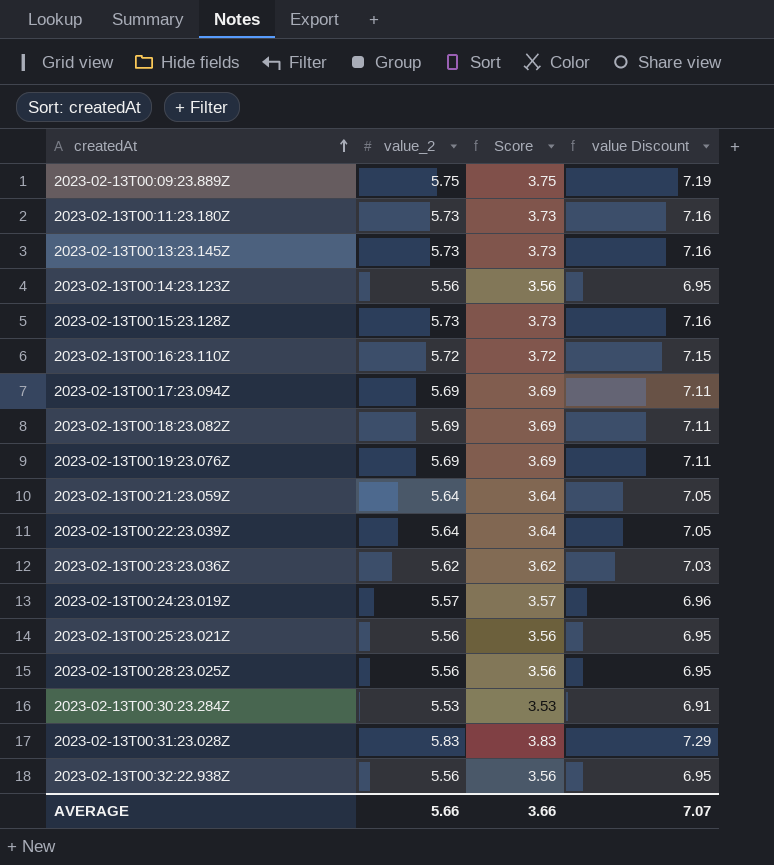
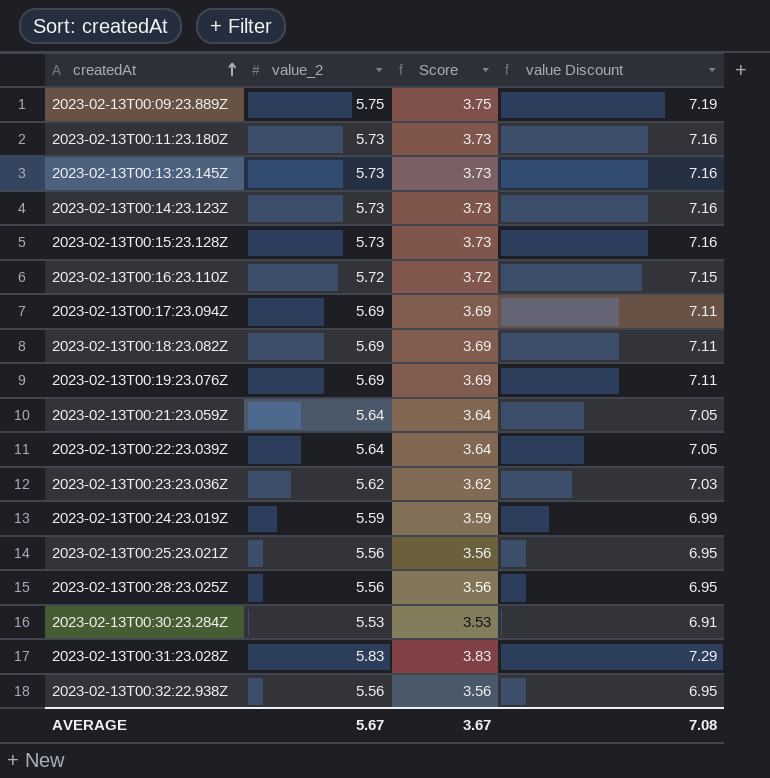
2023-02-13T00:14:23.123Z | value_2: 5.56 -> 5.73
2023-02-13T00:14:23.123Z | Score: 3.56 -> 3.73
2023-02-13T00:14:23.123Z | value Discount: 6.95 -> 7.16
2023-02-13T00:24:23.019Z | value_2: 5.57 -> 5.59
2023-02-13T00:24:23.019Z | Score: 3.57 -> 3.59
2023-02-13T00:24:23.019Z | value Discount: 6.96 -> 6.99
AVERAGE | value_2: 5.66 -> 5.67
AVERAGE | Score: 3.66 -> 3.67
AVERAGE | value Discount: 7.07 -> 7.08

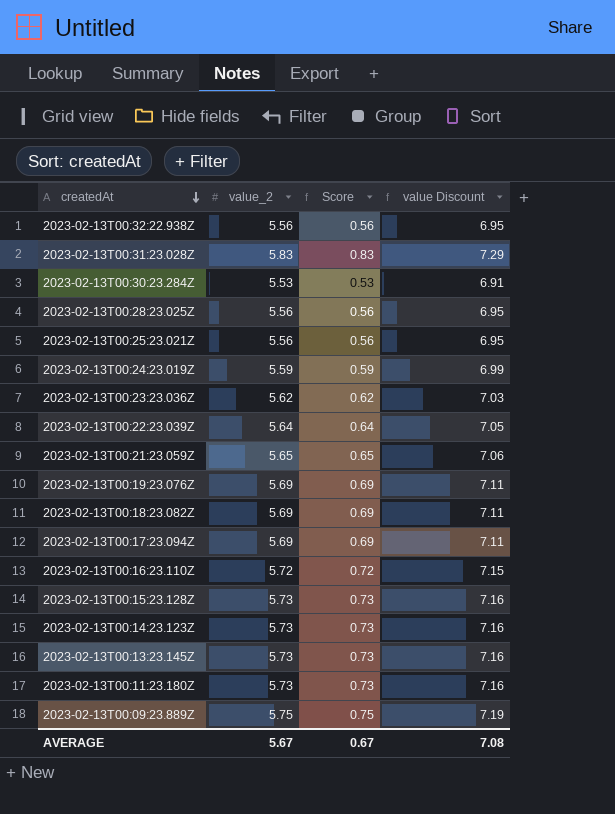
row order: createdAt ascending -> createdAt descending
column Score | formula: [value_2] - 2 -> [value_2] - 5
2023-02-13T00:21:23.059Z | value_2: 5.64 -> 5.65
2023-02-13T00:21:23.059Z | value Discount: 7.05 -> 7.06
AVERAGE | Score: 3.67 -> 0.67

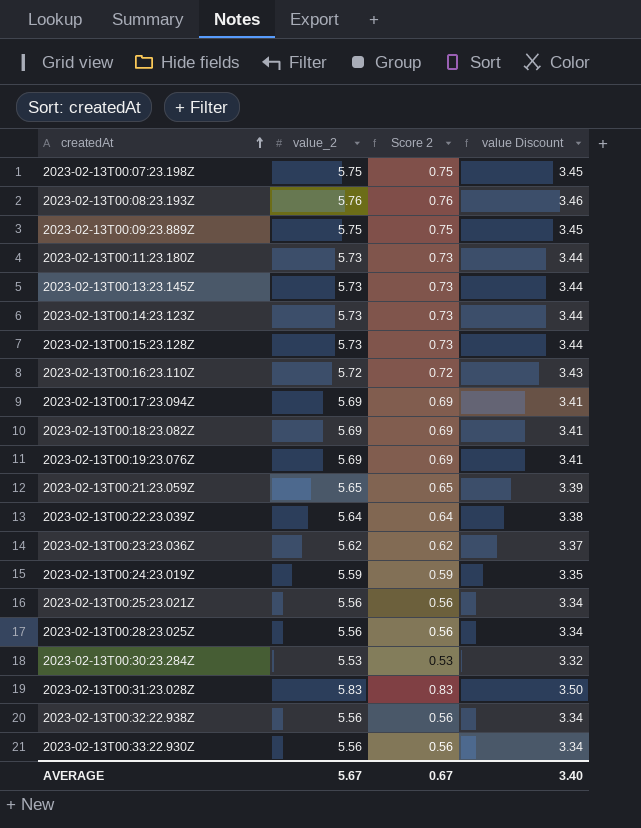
row order: createdAt descending -> createdAt ascending
column name: Score -> Score 2
column value Discount | formula: [value_2] * 1.25 -> [value_2] * 0.6
row 2023-02-13T00:07:23.198Z: none -> 5.75 | 0.75 | 3.45
row 2023-02-13T00:08:23.193Z: none -> 5.76 | 0.76 | 3.46
row 2023-02-13T00:33:22.930Z: none -> 5.56 | 0.56 | 3.34
AVERAGE | value Discount: 7.08 -> 3.40

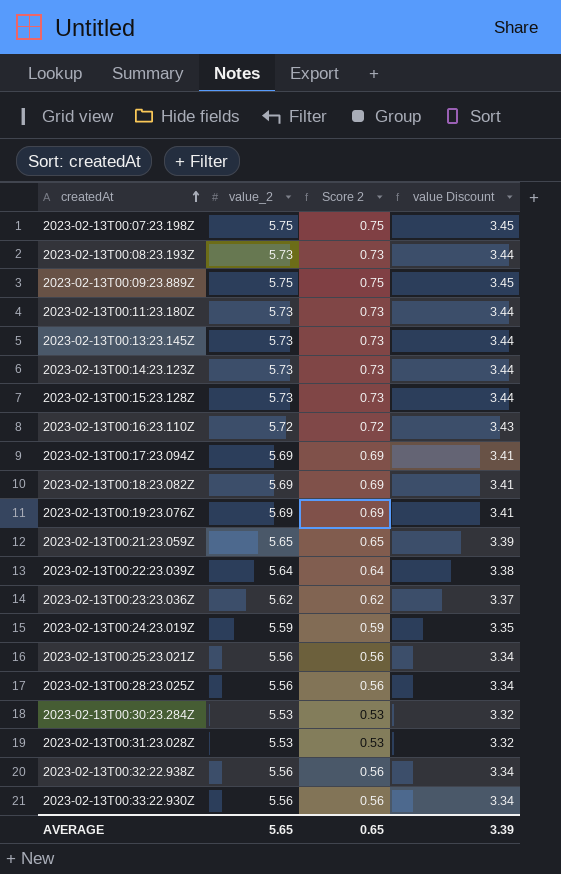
2023-02-13T00:08:23.193Z | value_2: 5.76 -> 5.73
2023-02-13T00:08:23.193Z | Score 2: 0.76 -> 0.73
2023-02-13T00:08:23.193Z | value Discount: 3.46 -> 3.44
2023-02-13T00:31:23.028Z | value_2: 5.83 -> 5.53
2023-02-13T00:31:23.028Z | Score 2: 0.83 -> 0.53
2023-02-13T00:31:23.028Z | value Discount: 3.50 -> 3.32
AVERAGE | value_2: 5.67 -> 5.65
AVERAGE | Score 2: 0.67 -> 0.65
AVERAGE | value Discount: 3.40 -> 3.39

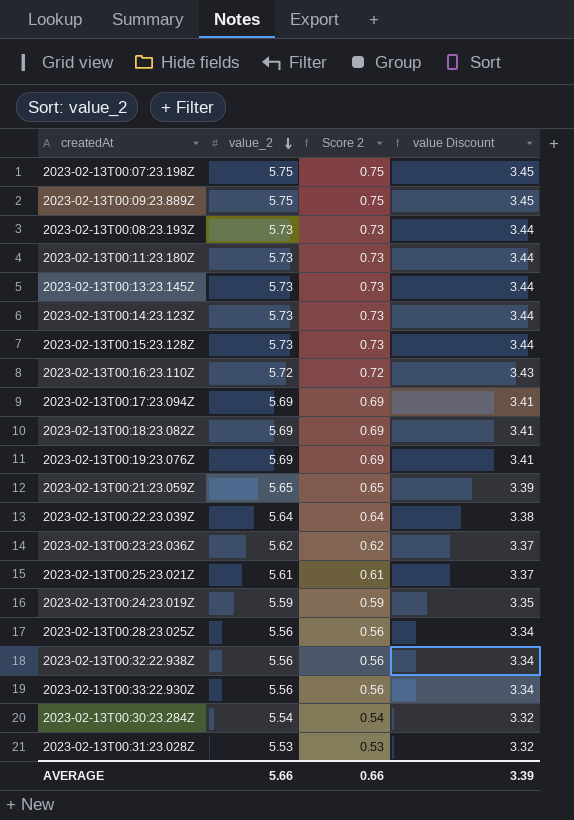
row order: createdAt ascending -> value_2 descending
2023-02-13T00:25:23.021Z | value_2: 5.56 -> 5.61
2023-02-13T00:25:23.021Z | Score 2: 0.56 -> 0.61
2023-02-13T00:25:23.021Z | value Discount: 3.34 -> 3.37
2023-02-13T00:30:23.284Z | value_2: 5.53 -> 5.54
2023-02-13T00:30:23.284Z | Score 2: 0.53 -> 0.54
AVERAGE | value_2: 5.65 -> 5.66
AVERAGE | Score 2: 0.65 -> 0.66

